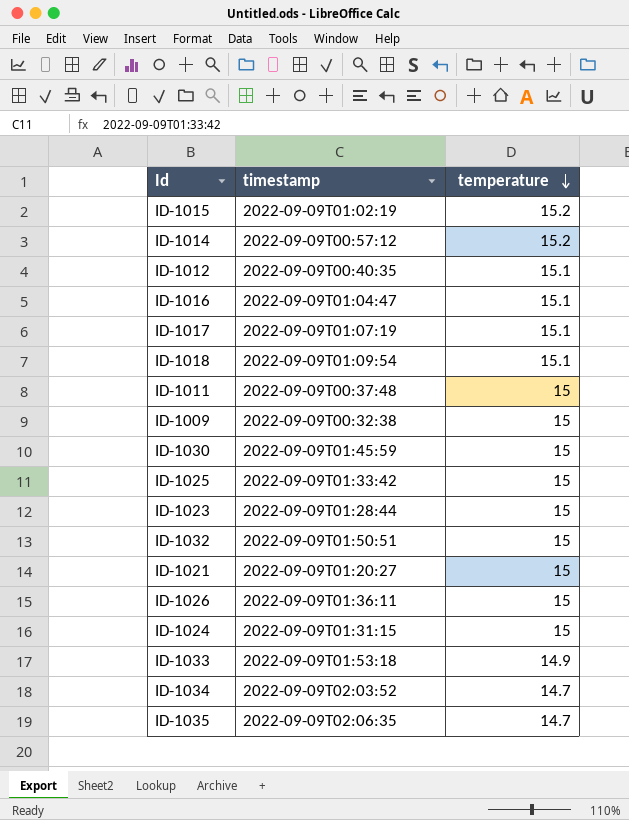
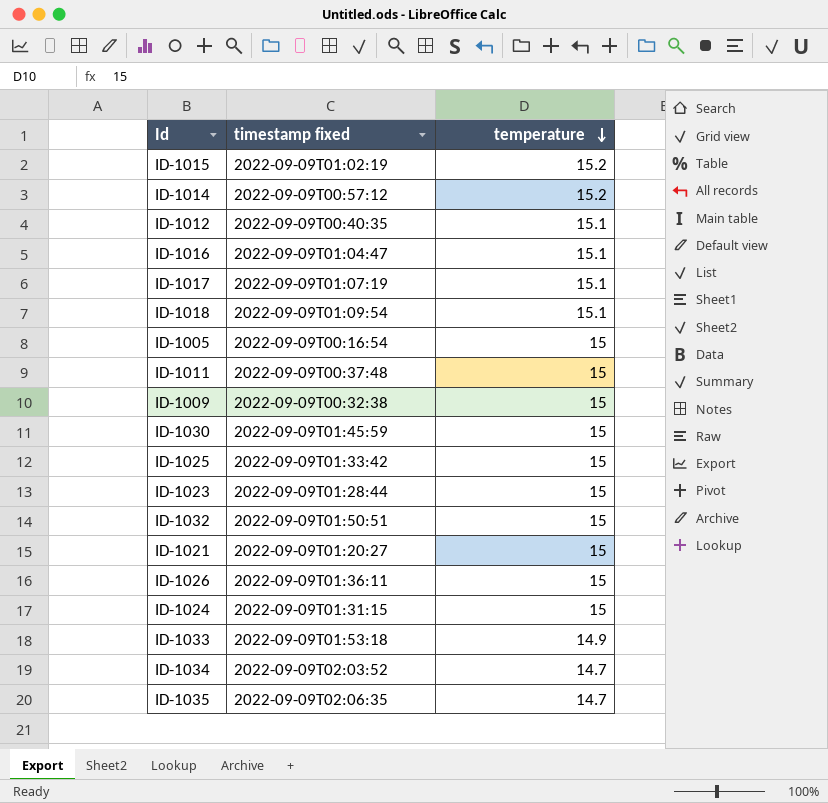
column name: timestamp -> timestamp fixed
row ID-1005: none -> 2022-09-09T00:16:54 | 15

